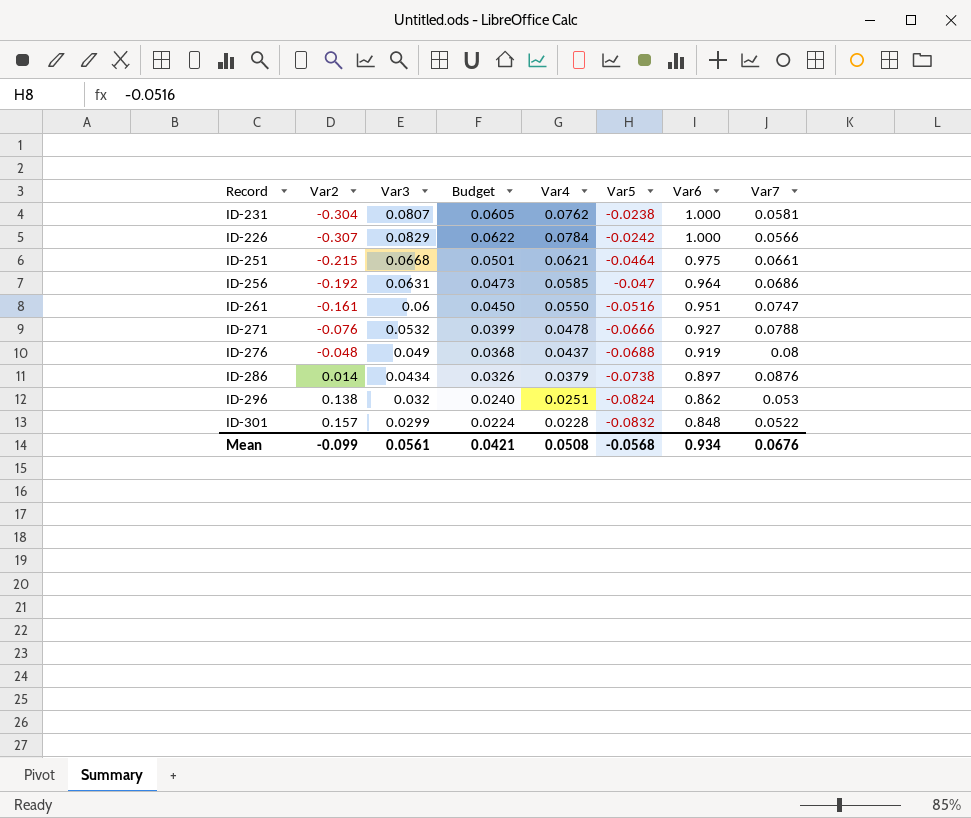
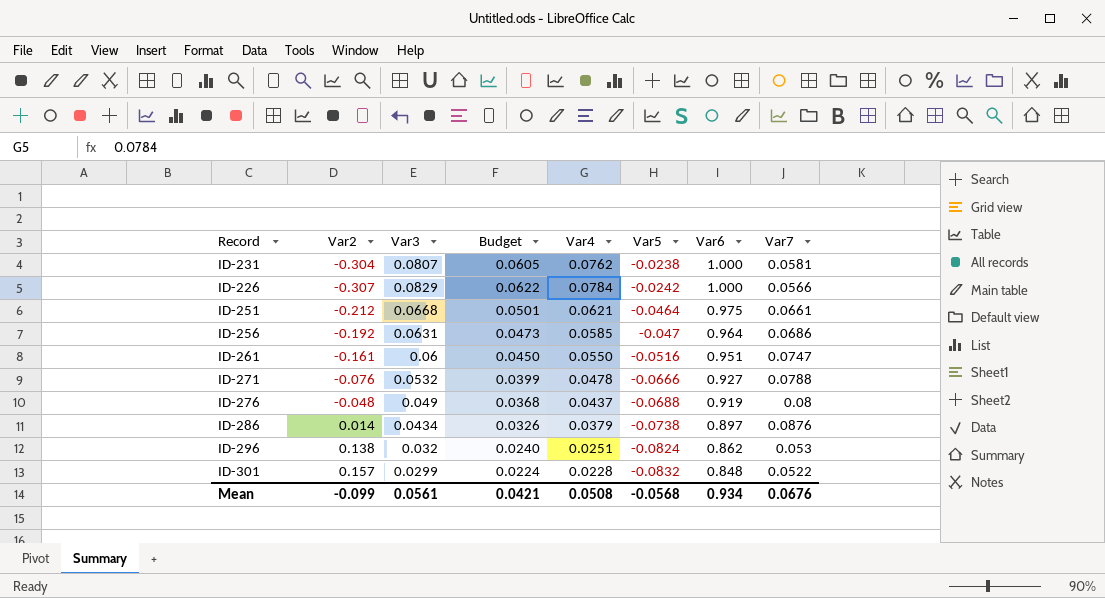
ID-251 | Var2: -0.215 -> -0.212

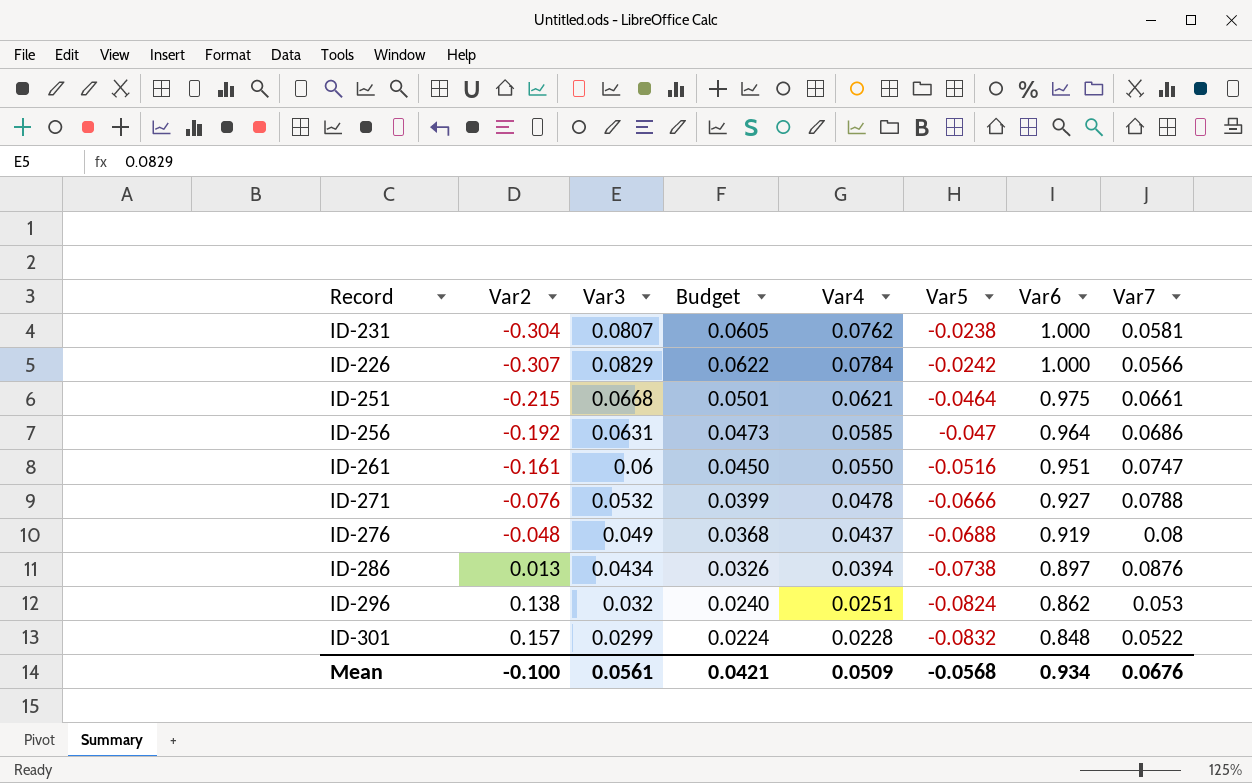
ID-251 | Var2: -0.212 -> -0.215
ID-286 | Var2: 0.014 -> 0.013
ID-286 | Var4: 0.0379 -> 0.0394
Mean | Var2: -0.099 -> -0.100
Mean | Var4: 0.0508 -> 0.0509

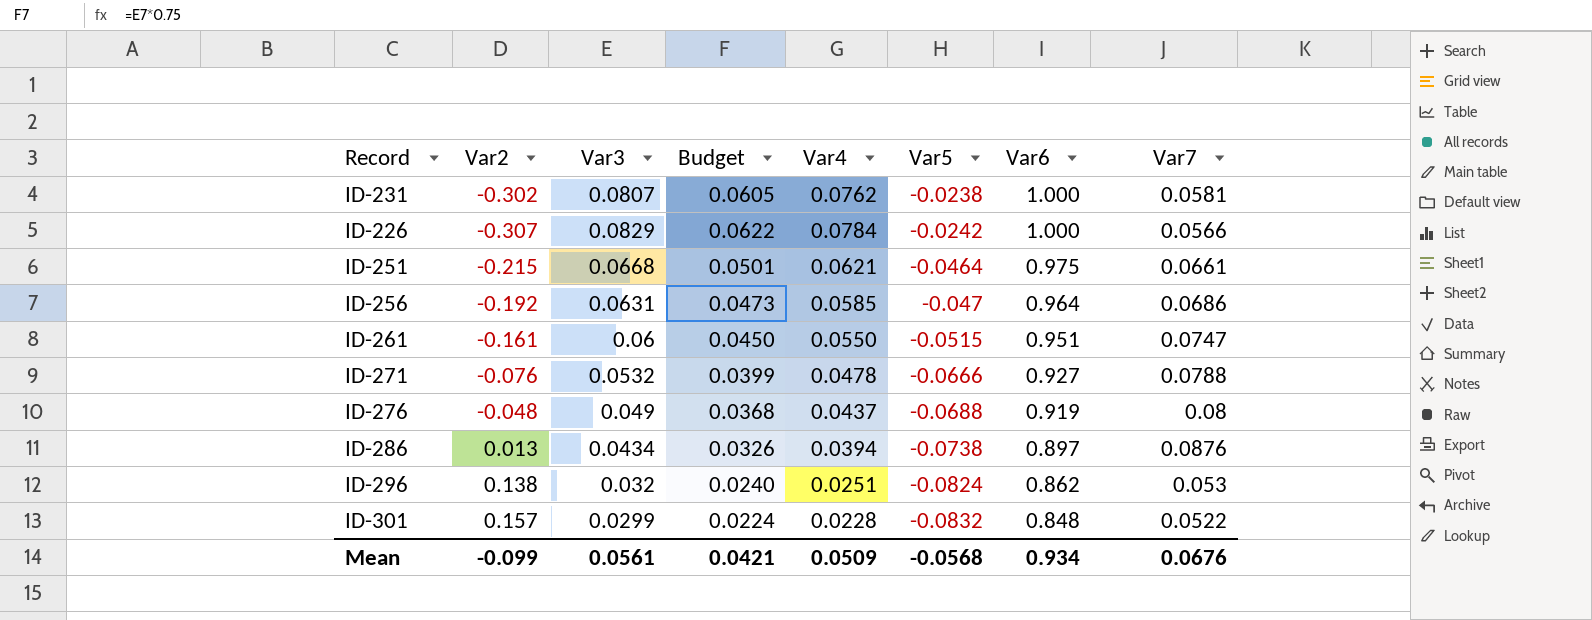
ID-231 | Var2: -0.304 -> -0.302
ID-261 | Var5: -0.0516 -> -0.0515
Mean | Var2: -0.100 -> -0.099

